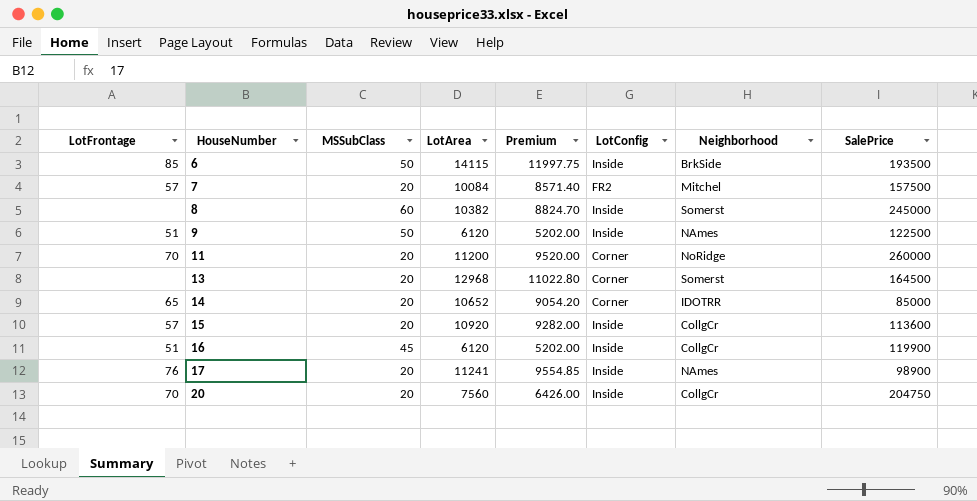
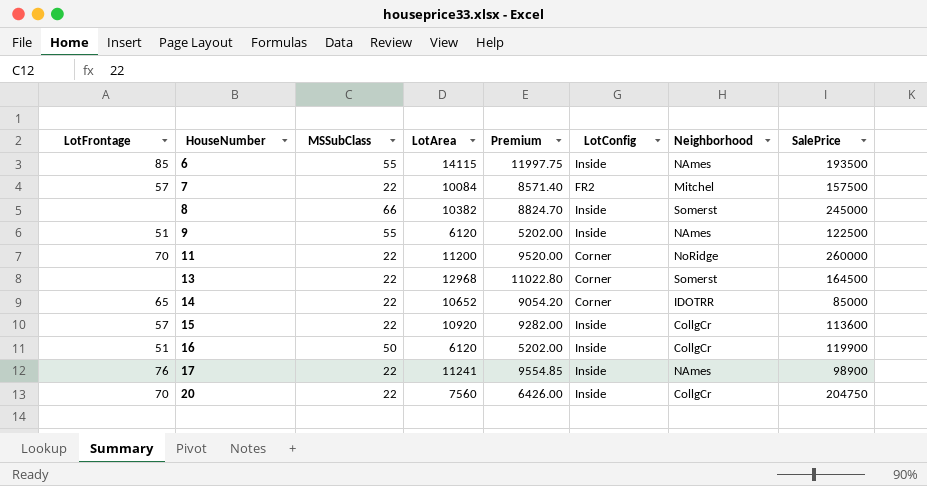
6 | MSSubClass: 50 -> 55
6 | Neighborhood: BrkSide -> NAmes
7 | MSSubClass: 20 -> 22
8 | MSSubClass: 60 -> 66
9 | MSSubClass: 50 -> 55
11 | MSSubClass: 20 -> 22
13 | MSSubClass: 20 -> 22
14 | MSSubClass: 20 -> 22
15 | MSSubClass: 20 -> 22
16 | MSSubClass: 45 -> 50
17 | MSSubClass: 20 -> 22
20 | MSSubClass: 20 -> 22

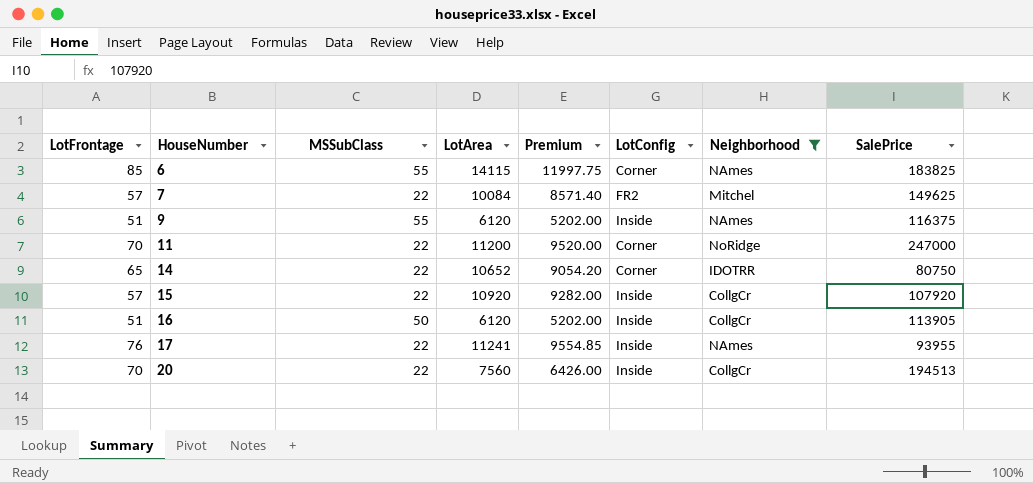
filter: none -> Neighborhood != Somerst
6 | LotConfig: Inside -> Corner
6 | SalePrice: 193500 -> 183825
7 | SalePrice: 157500 -> 149625
9 | SalePrice: 122500 -> 116375
11 | SalePrice: 260000 -> 247000
14 | SalePrice: 85000 -> 80750
15 | SalePrice: 113600 -> 107920
16 | SalePrice: 119900 -> 113905
17 | SalePrice: 98900 -> 93955
20 | SalePrice: 204750 -> 194513

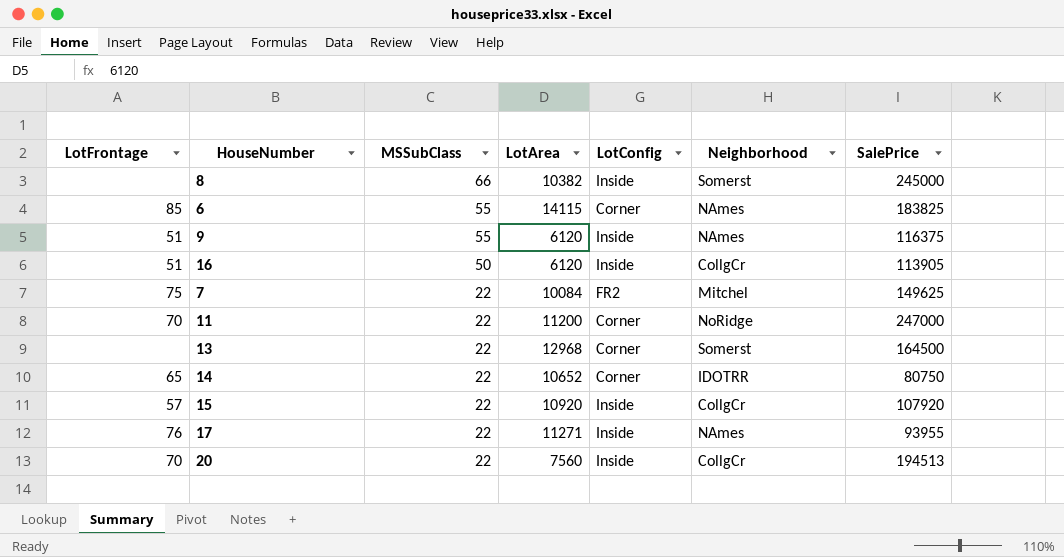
filter: Neighborhood != Somerst -> none
row order: HouseNumber ascending -> MSSubClass descending
column Premium | formula: [LotArea] * 0.85 -> none
7 | LotFrontage: 57 -> 75
17 | LotArea: 11241 -> 11271

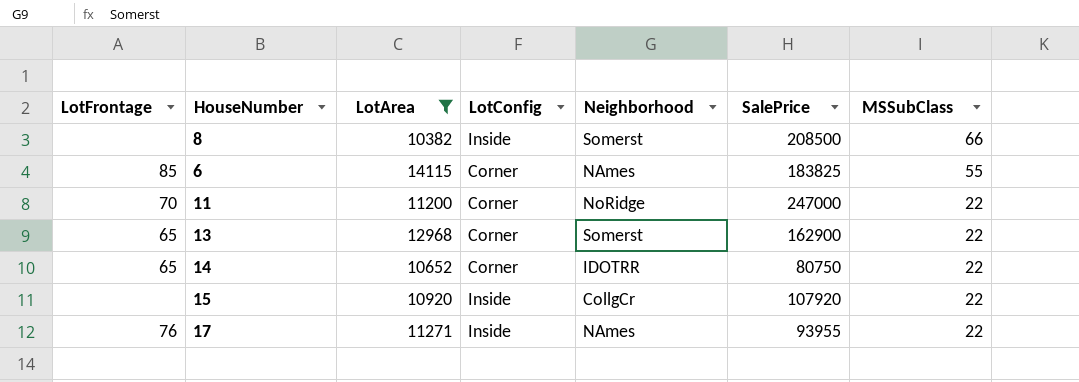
filter: none -> LotArea >= 10382
column MSSubClass | position: 3 -> 7
8 | SalePrice: 245000 -> 208500
13 | LotFrontage: none -> 65
13 | SalePrice: 164500 -> 162900
15 | LotFrontage: 57 -> none

